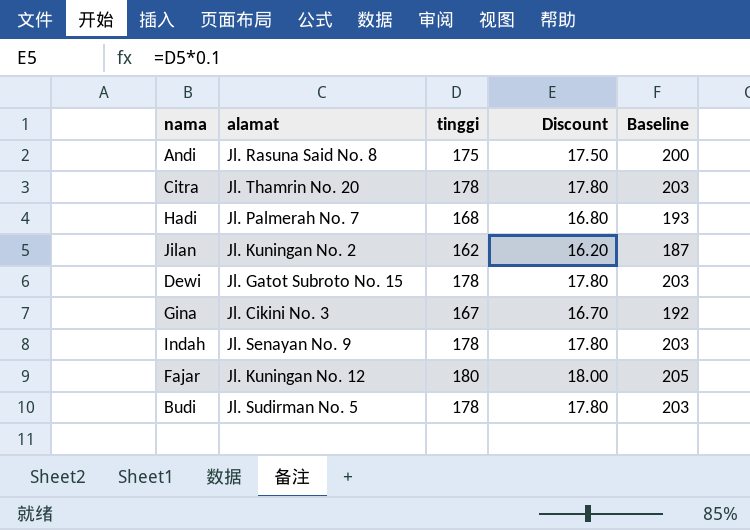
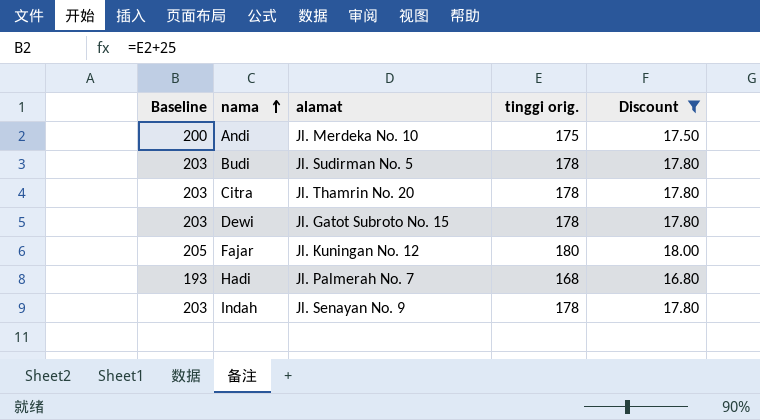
filter: none -> Discount >= 16.80
row order: none -> nama ascending
column Baseline | position: 5 -> 1
column name: tinggi -> tinggi orig.
Andi | alamat: Jl. Rasuna Said No. 8 -> Jl. Merdeka No. 10

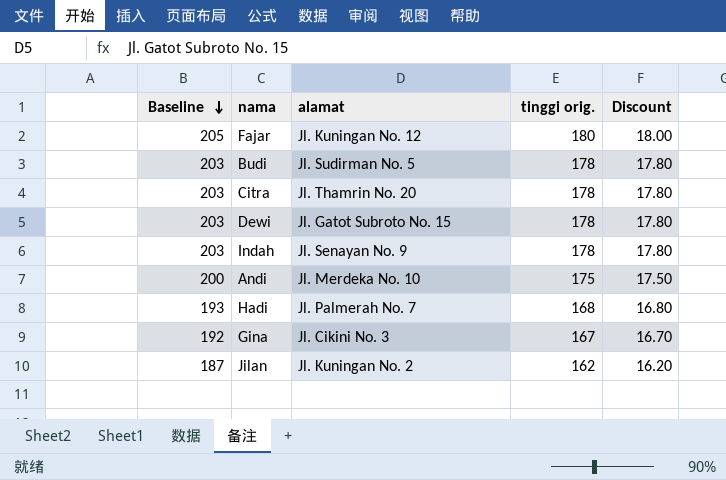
filter: Discount >= 16.80 -> none
row order: nama ascending -> Baseline descending

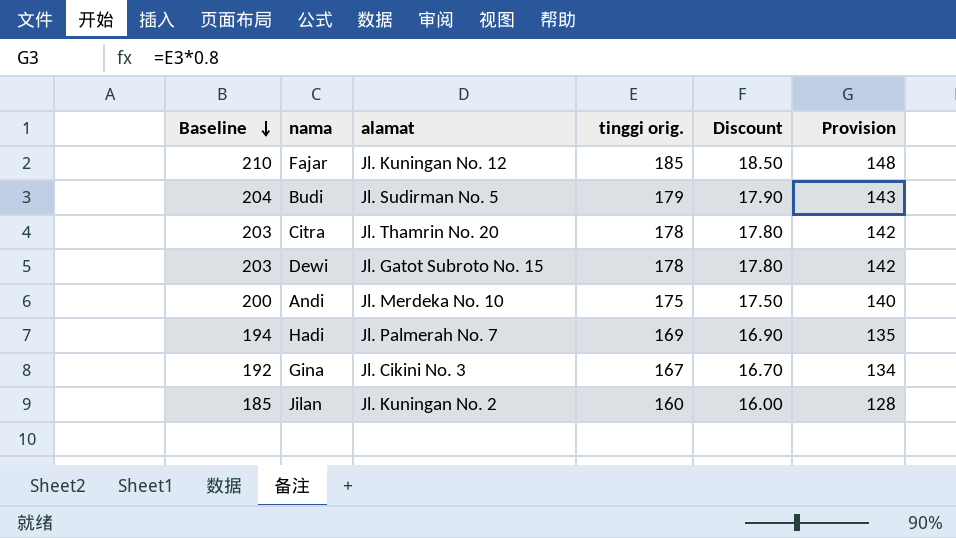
column Provision | formula: none -> [tinggi orig.] * 0.8
row Indah: 203 | Jl. Senayan No. 9 | 178 | 17.80 -> none
Fajar | Baseline: 205 -> 210
Fajar | tinggi orig.: 180 -> 185
Fajar | Discount: 18.00 -> 18.50
Budi | Baseline: 203 -> 204
Budi | tinggi orig.: 178 -> 179
Budi | Discount: 17.80 -> 17.90
Hadi | Baseline: 193 -> 194
Hadi | tinggi orig.: 168 -> 169
Hadi | Discount: 16.80 -> 16.90
Jilan | Baseline: 187 -> 185
Jilan | tinggi orig.: 162 -> 160
Jilan | Discount: 16.20 -> 16.00

